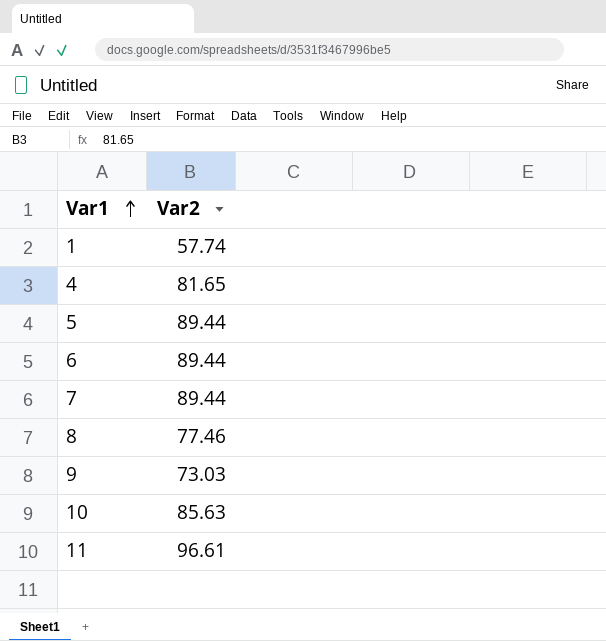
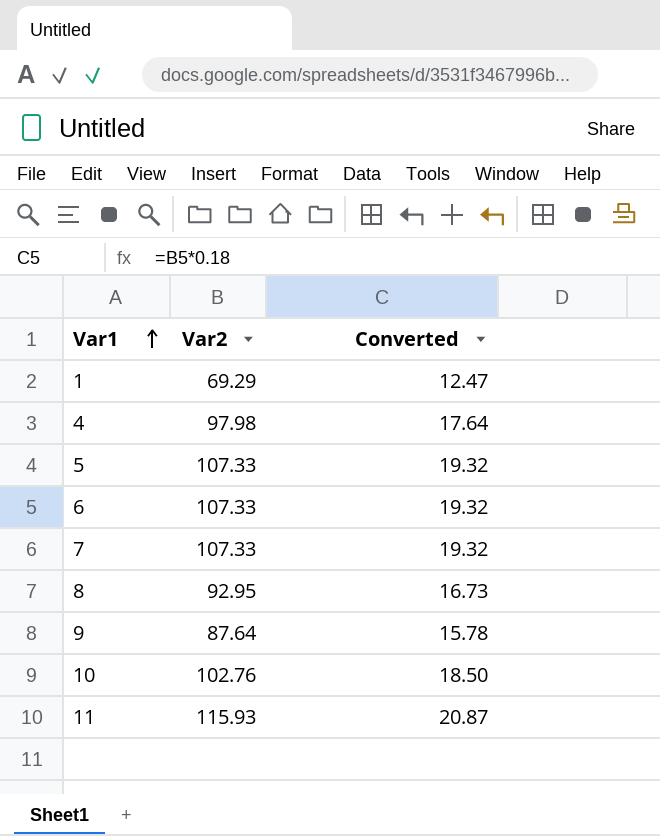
column Converted | formula: none -> [Var2] * 0.18
1 | Var2: 57.74 -> 69.29
4 | Var2: 81.65 -> 97.98
5 | Var2: 89.44 -> 107.33
6 | Var2: 89.44 -> 107.33
7 | Var2: 89.44 -> 107.33
8 | Var2: 77.46 -> 92.95
9 | Var2: 73.03 -> 87.64
10 | Var2: 85.63 -> 102.76
11 | Var2: 96.61 -> 115.93

